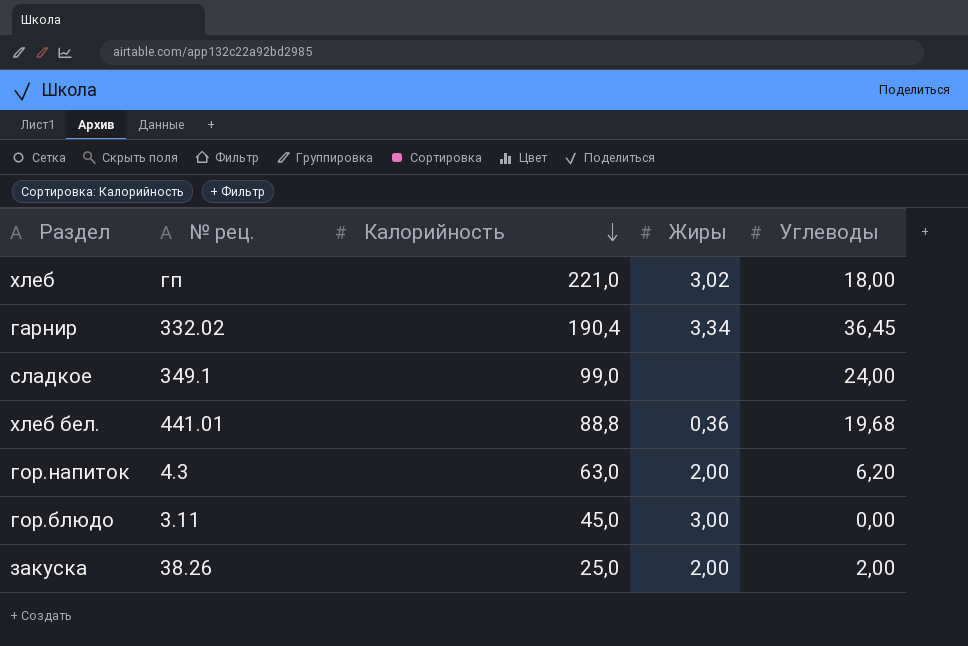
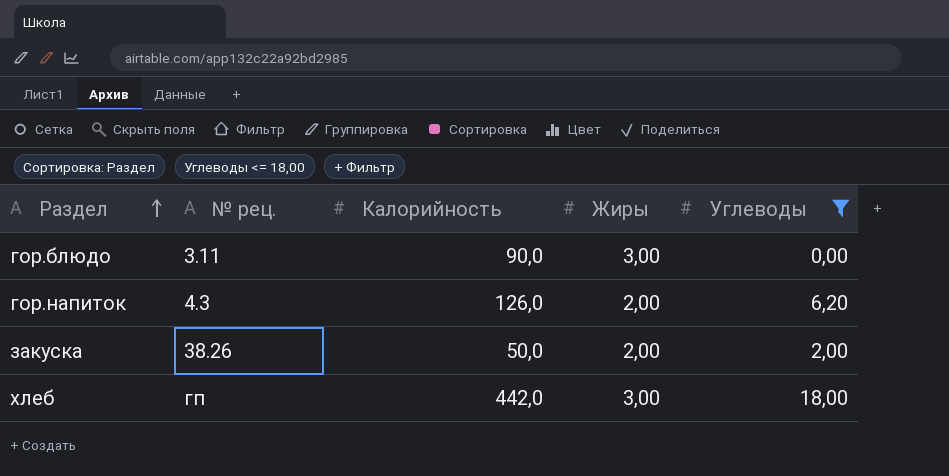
filter: none -> Углеводы <= 18,00
row order: Калорийность descending -> Раздел ascending
гор.блюдо | Калорийность: 45,0 -> 90,0
гор.напиток | Калорийность: 63,0 -> 126,0
закуска | Калорийность: 25,0 -> 50,0
хлеб | Калорийность: 221,0 -> 442,0
хлеб | Жиры: 3,02 -> 3,00

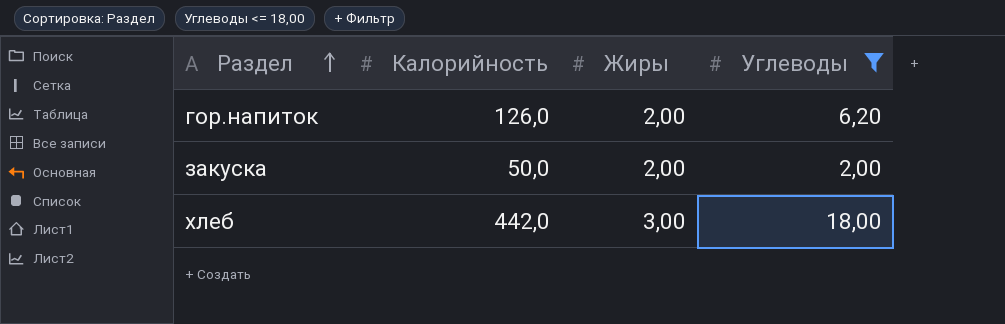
column № рец. | position: 2 -> none
row гор.блюдо: 3.11 | 90,0 | 3,00 | 0,00 -> none

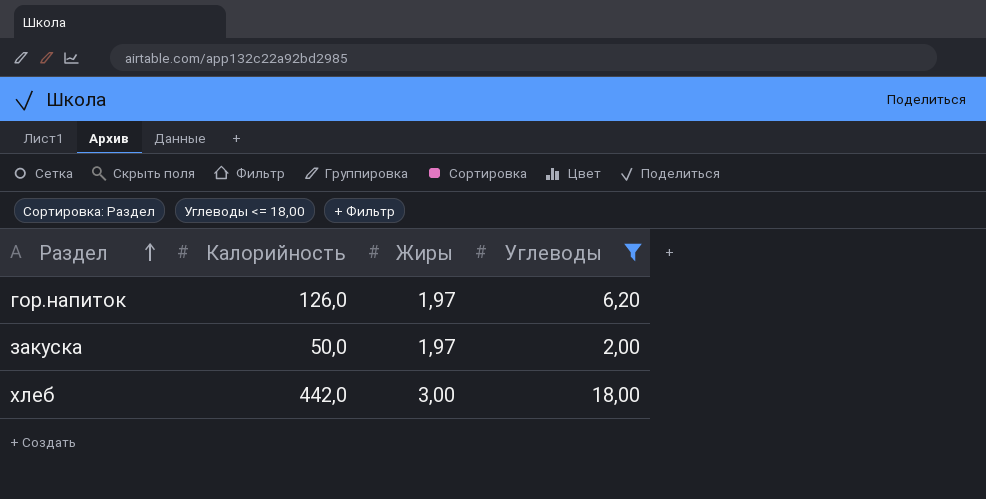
гор.напиток | Жиры: 2,00 -> 1,97
закуска | Жиры: 2,00 -> 1,97

